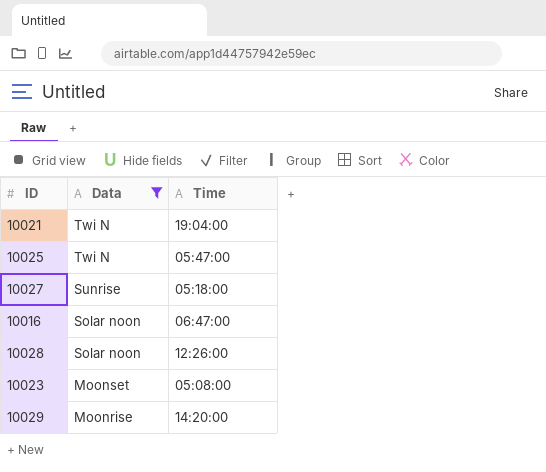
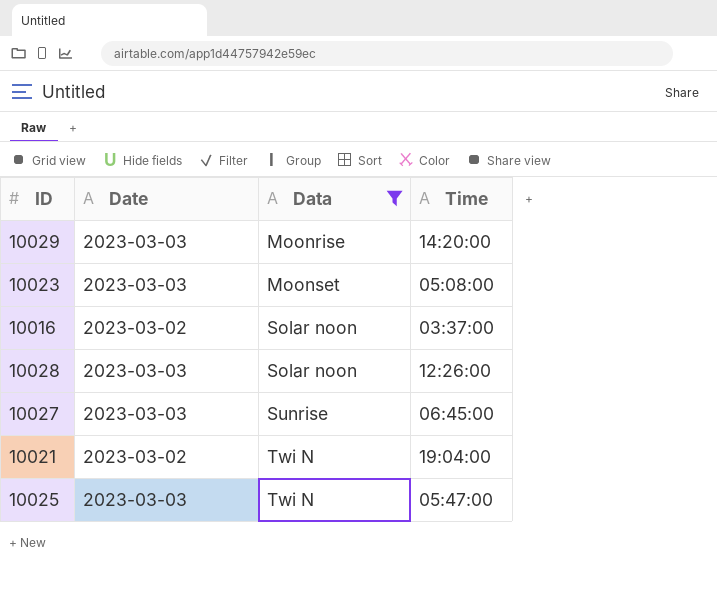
row order: Data descending -> Data ascending
column Date | position: none -> 2
10016 | Time: 06:47:00 -> 03:37:00
10027 | Time: 05:18:00 -> 06:45:00

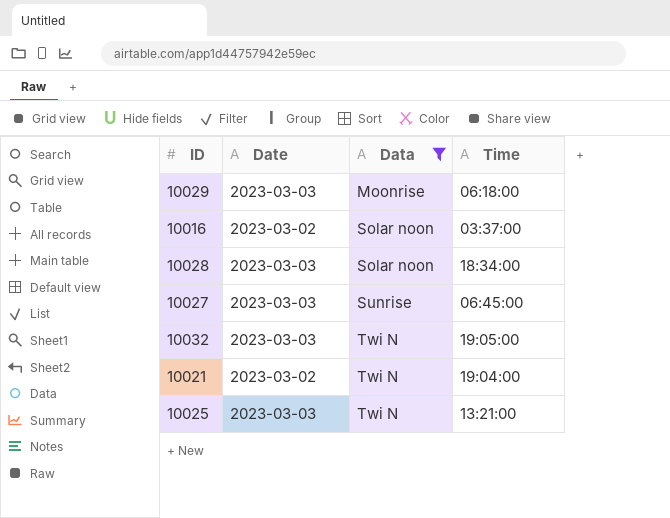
row 10023: 2023-03-03 | Moonset | 05:08:00 -> none
10029 | Time: 14:20:00 -> 06:18:00
10028 | Time: 12:26:00 -> 18:34:00
row 10032: none -> 2023-03-03 | Twi N | 19:05:00
10025 | Time: 05:47:00 -> 13:21:00

